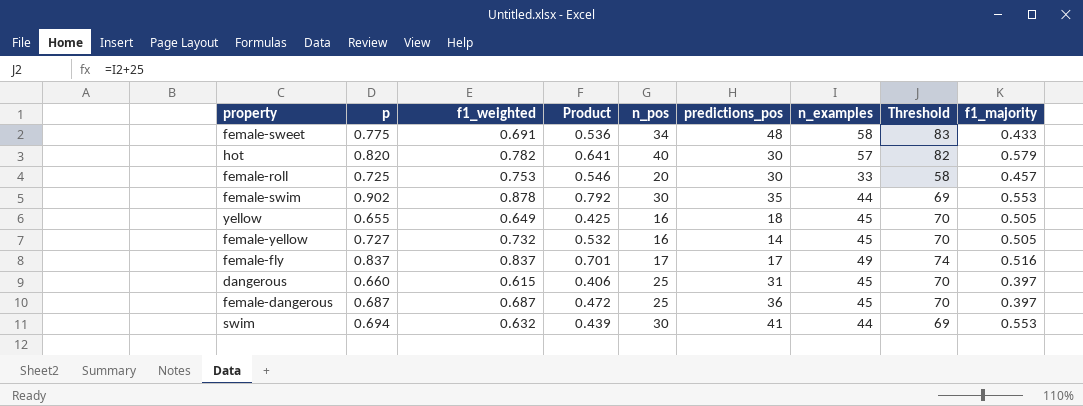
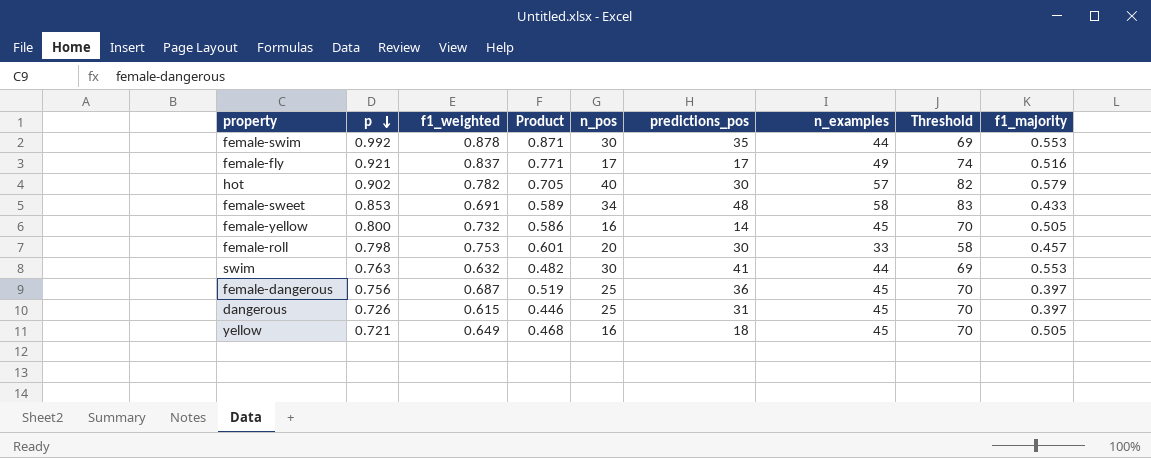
row order: none -> p descending
female-swim | p: 0.902 -> 0.992
female-swim | Product: 0.792 -> 0.871
female-fly | p: 0.837 -> 0.921
female-fly | Product: 0.701 -> 0.771
hot | p: 0.820 -> 0.902
hot | Product: 0.641 -> 0.705
female-sweet | p: 0.775 -> 0.853
female-sweet | Product: 0.536 -> 0.589
female-yellow | p: 0.727 -> 0.800
female-yellow | Product: 0.532 -> 0.586
female-roll | p: 0.725 -> 0.798
female-roll | Product: 0.546 -> 0.601
swim | p: 0.694 -> 0.763
swim | Product: 0.439 -> 0.482
female-dangerous | p: 0.687 -> 0.756
female-dangerous | Product: 0.472 -> 0.519
dangerous | p: 0.660 -> 0.726
dangerous | Product: 0.406 -> 0.446
yellow | p: 0.655 -> 0.721
yellow | Product: 0.425 -> 0.468

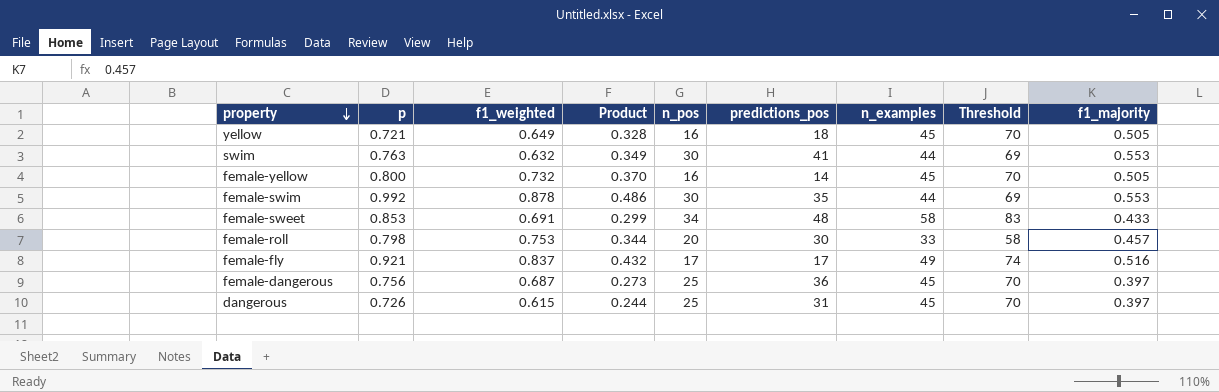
row order: p descending -> property descending
column Product | formula: [p] * [f1_weighted] -> [f1_weighted] * [f1_majority]
row hot: 0.902 | 0.782 | 0.705 | 40 | 30 | 57 | 82 | 0.579 -> none

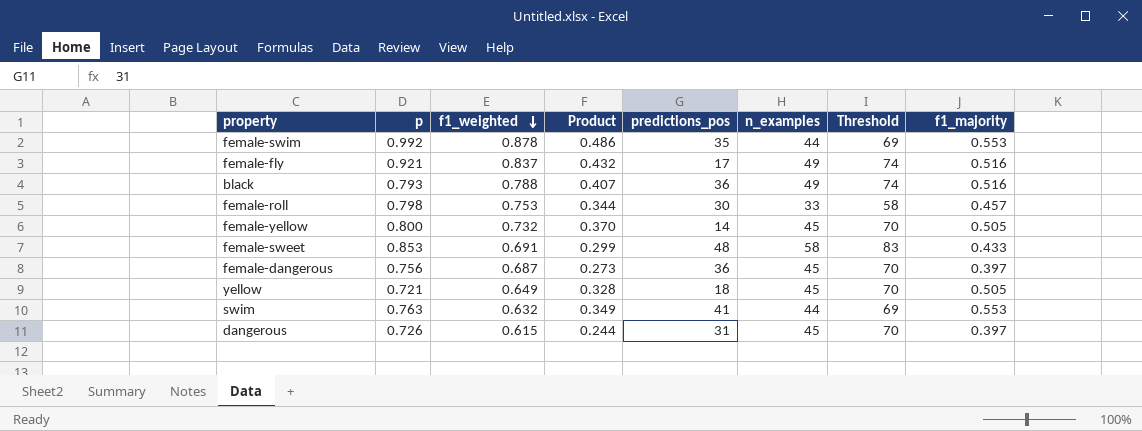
row order: property descending -> f1_weighted descending
column n_pos | position: 5 -> none
row black: none -> 0.793 | 0.788 | 0.407 | 36 | 49 | 74 | 0.516

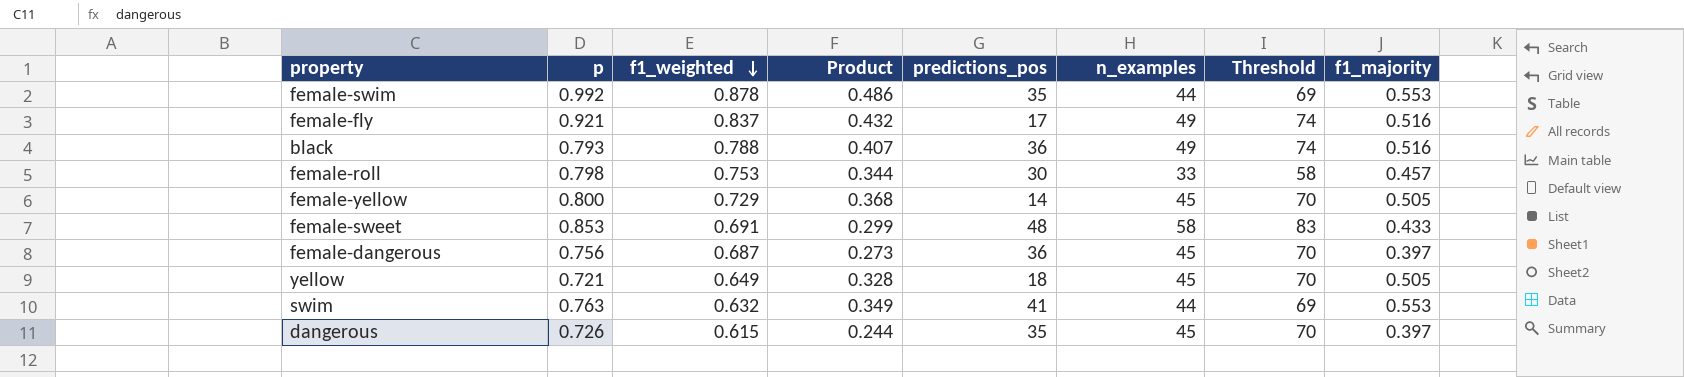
female-yellow | f1_weighted: 0.732 -> 0.729
female-yellow | Product: 0.370 -> 0.368
dangerous | predictions_pos: 31 -> 35

